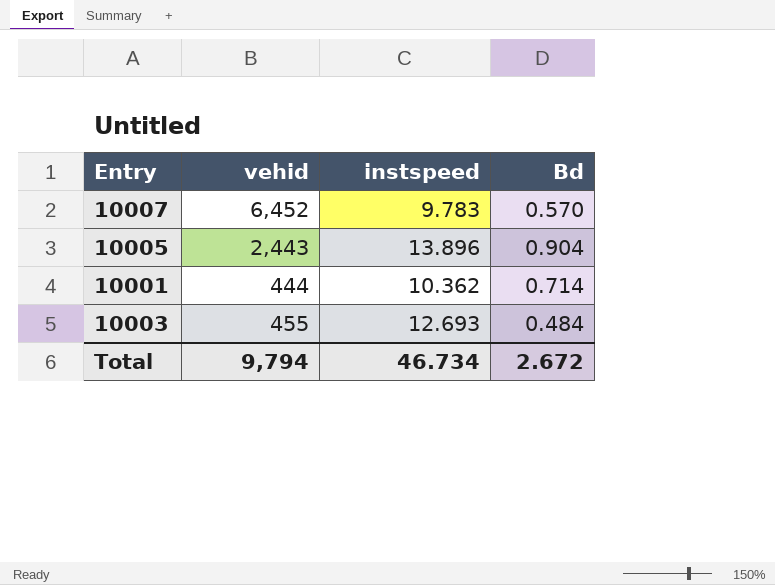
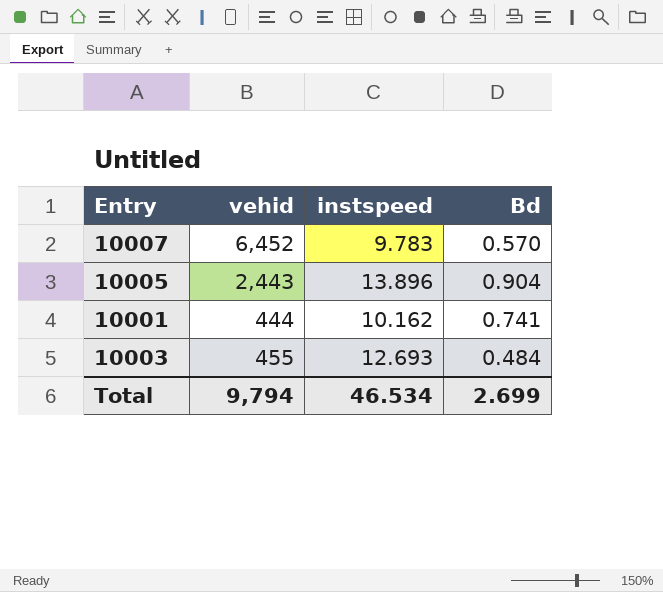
10001 | instspeed: 10.362 -> 10.162
10001 | Bd: 0.714 -> 0.741
Total | instspeed: 46.734 -> 46.534
Total | Bd: 2.672 -> 2.699

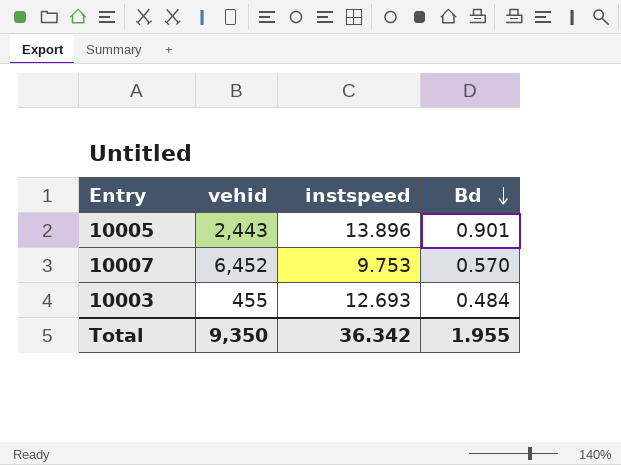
row order: none -> Bd descending
row 10001: 444 | 10.162 | 0.741 -> none
10005 | Bd: 0.904 -> 0.901
10007 | instspeed: 9.783 -> 9.753
Total | vehid: 9,794 -> 9,350
Total | instspeed: 46.534 -> 36.342
Total | Bd: 2.699 -> 1.955

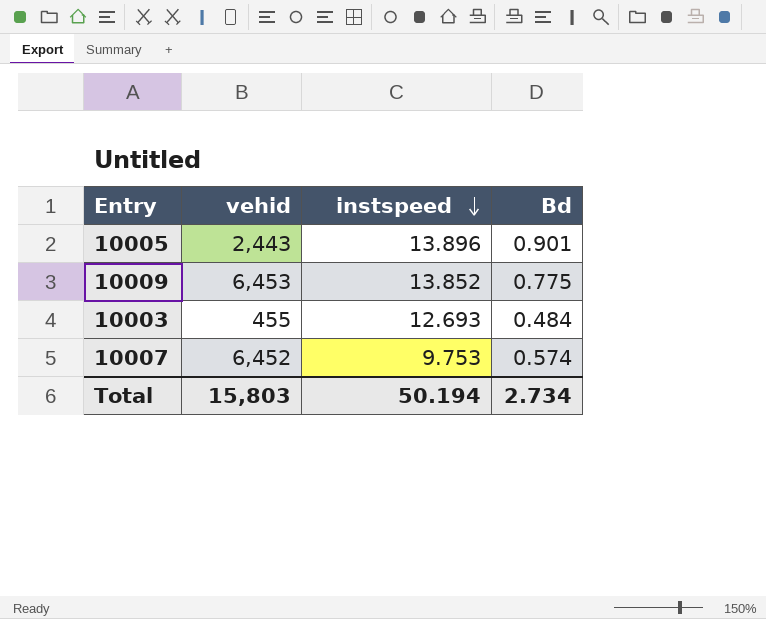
row order: Bd descending -> instspeed descending
row 10009: none -> 6,453 | 13.852 | 0.775
10007 | Bd: 0.570 -> 0.574
Total | vehid: 9,350 -> 15,803
Total | instspeed: 36.342 -> 50.194
Total | Bd: 1.955 -> 2.734

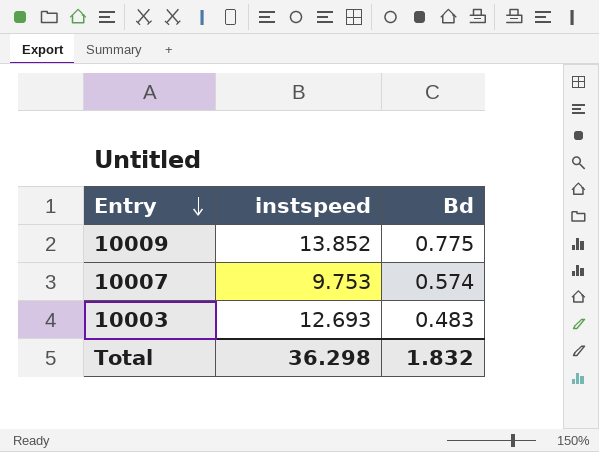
row order: instspeed descending -> Entry descending
column vehid | position: 2 -> none
row 10005: 2,443 | 13.896 | 0.901 -> none
10003 | Bd: 0.484 -> 0.483
Total | instspeed: 50.194 -> 36.298
Total | Bd: 2.734 -> 1.832

